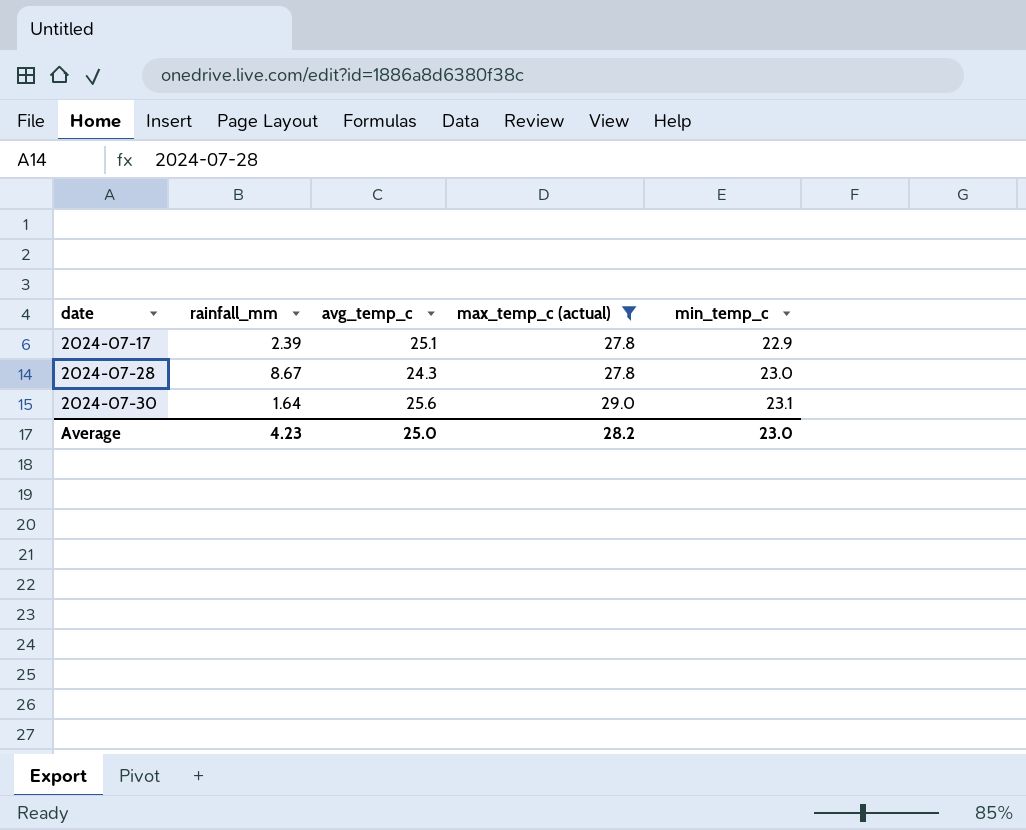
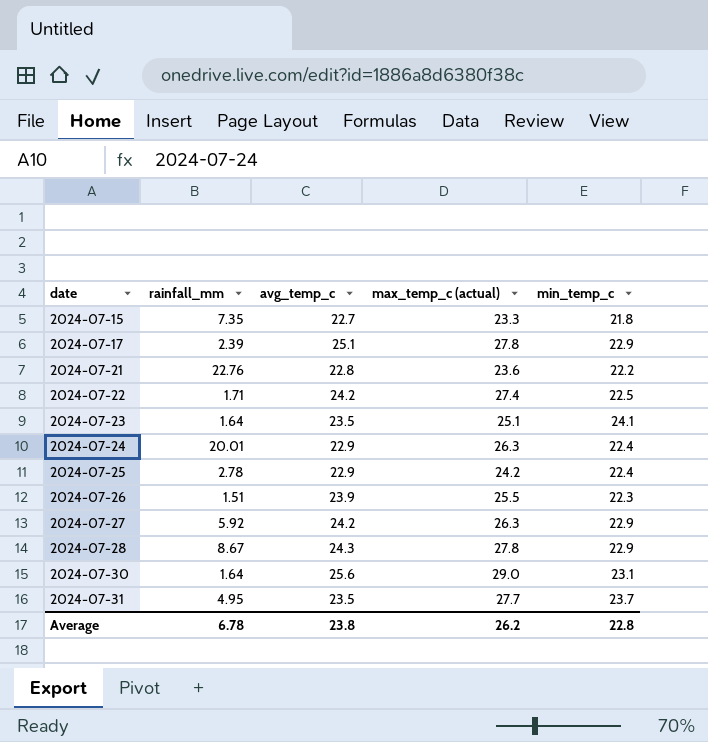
filter: max_temp_c (actual) >= 27.8 -> none
2024-07-28 | min_temp_c: 23.0 -> 22.9
Average | rainfall_mm: 4.23 -> 6.78
Average | avg_temp_c: 25.0 -> 23.8
Average | max_temp_c (actual): 28.2 -> 26.2
Average | min_temp_c: 23.0 -> 22.8

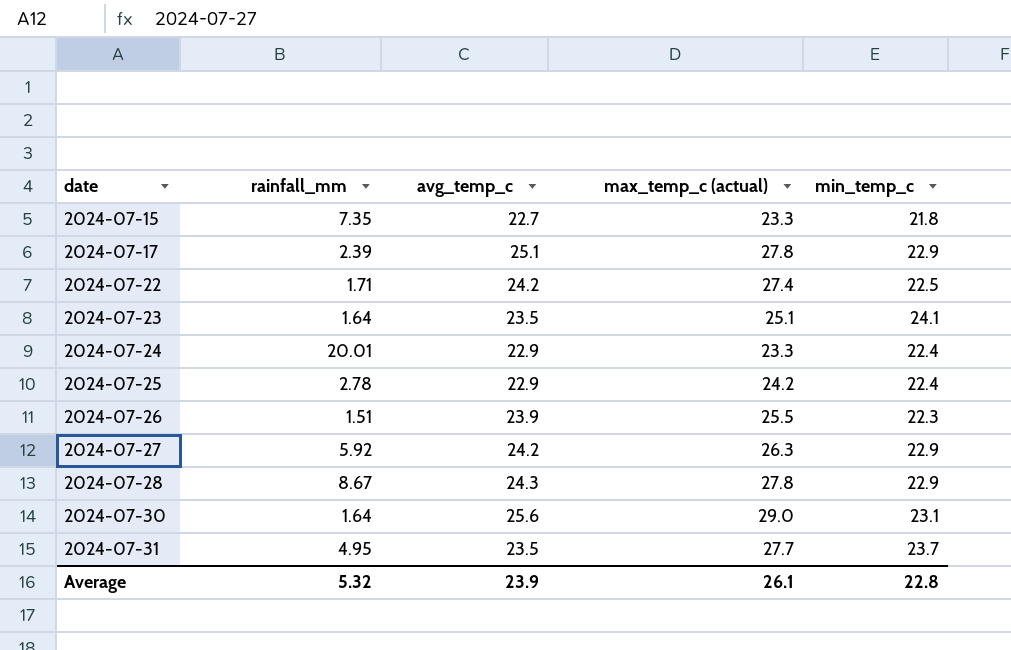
row 2024-07-21: 22.76 | 22.8 | 23.6 | 22.2 -> none
2024-07-24 | max_temp_c (actual): 26.3 -> 23.3
Average | rainfall_mm: 6.78 -> 5.32
Average | avg_temp_c: 23.8 -> 23.9
Average | max_temp_c (actual): 26.2 -> 26.1

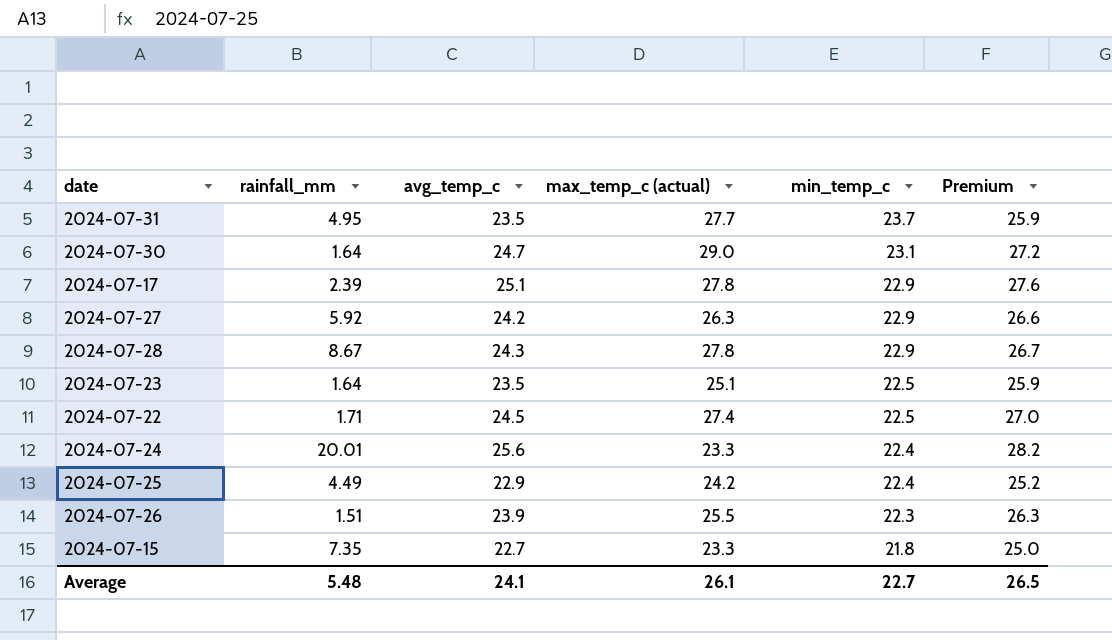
row order: date ascending -> min_temp_c descending
column Premium | formula: none -> [avg_temp_c] * 1.1
2024-07-30 | avg_temp_c: 25.6 -> 24.7
2024-07-23 | min_temp_c: 24.1 -> 22.5
2024-07-22 | avg_temp_c: 24.2 -> 24.5
2024-07-24 | avg_temp_c: 22.9 -> 25.6
2024-07-25 | rainfall_mm: 2.78 -> 4.49
Average | rainfall_mm: 5.32 -> 5.48
Average | avg_temp_c: 23.9 -> 24.1
Average | min_temp_c: 22.8 -> 22.7

